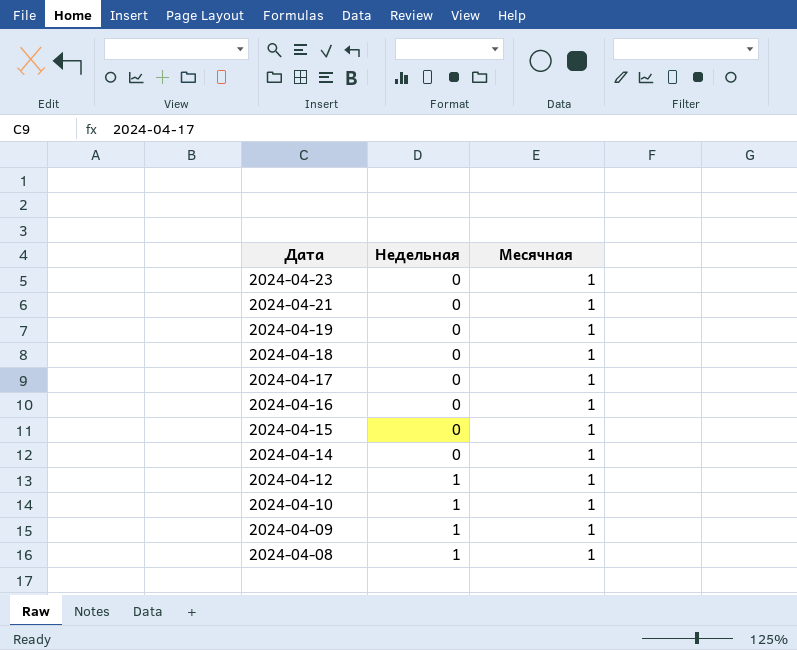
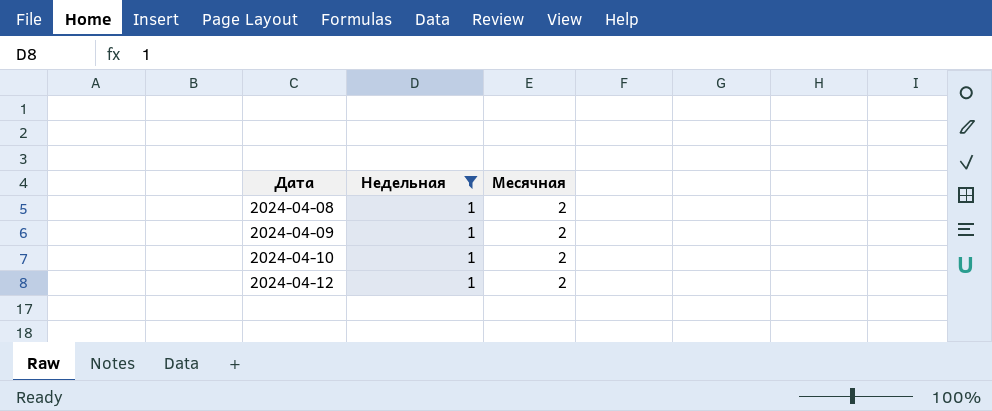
filter: none -> Недельная = 1
row order: Дата descending -> Дата ascending
2024-04-08 | Месячная: 1 -> 2
2024-04-09 | Месячная: 1 -> 2
2024-04-10 | Месячная: 1 -> 2
2024-04-12 | Месячная: 1 -> 2

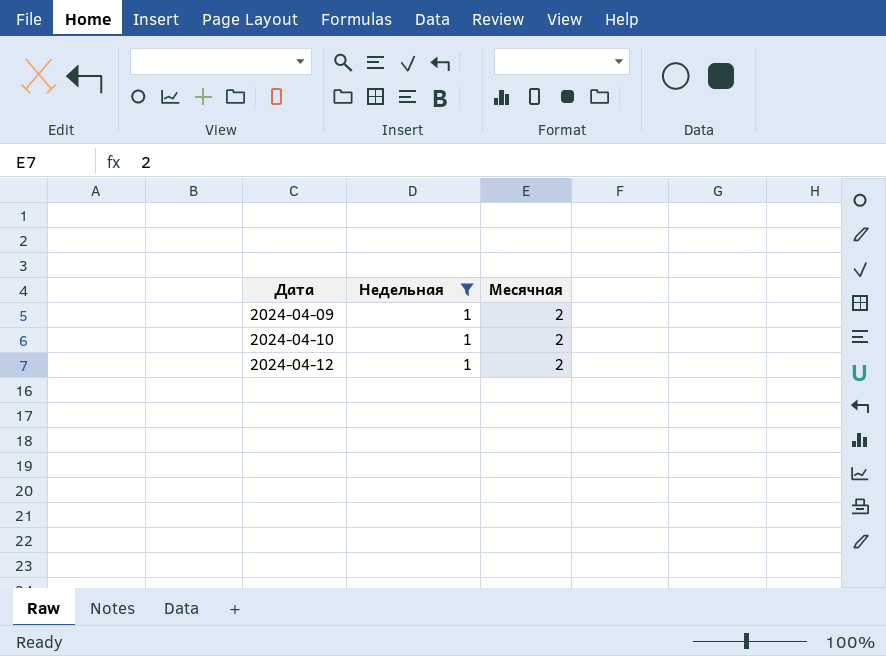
row 2024-04-08: 1 | 2 -> none

